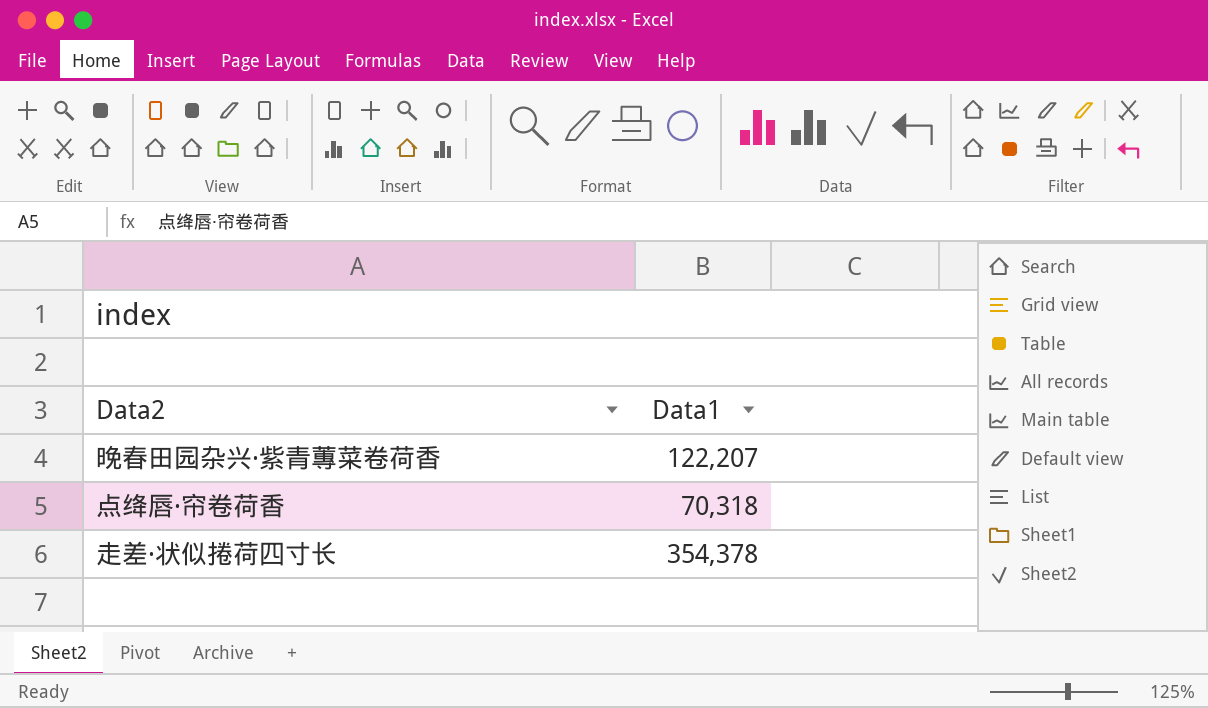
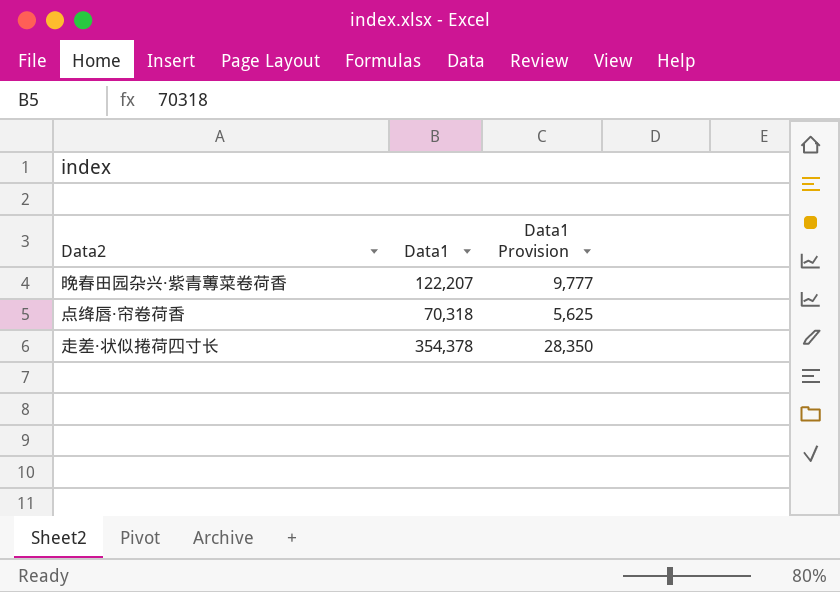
column Data1 Provision | formula: none -> [Data1] * 0.08

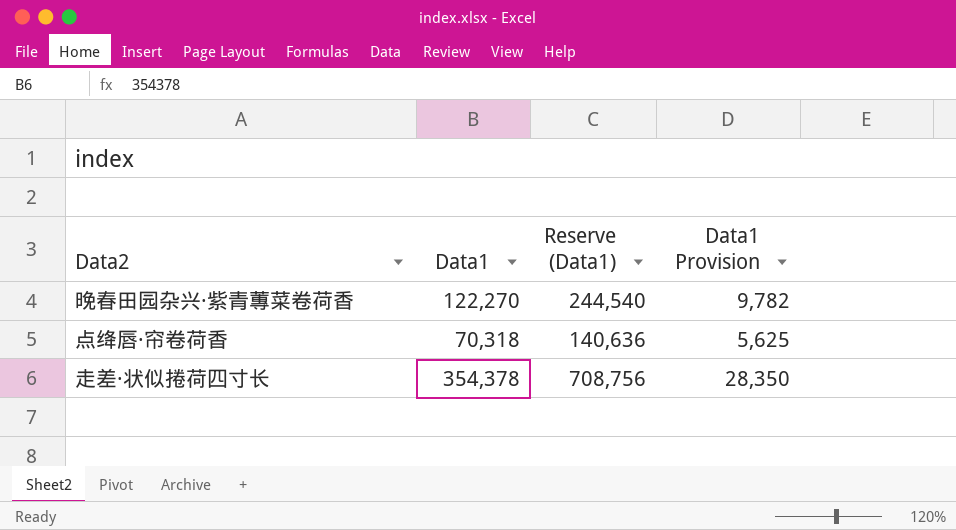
column Reserve (Data1) | formula: none -> [Data1] * 2
晚春田园杂兴·紫青蓴菜卷荷香 | Data1: 122,207 -> 122,270
晚春田园杂兴·紫青蓴菜卷荷香 | Data1 Provision: 9,777 -> 9,782

